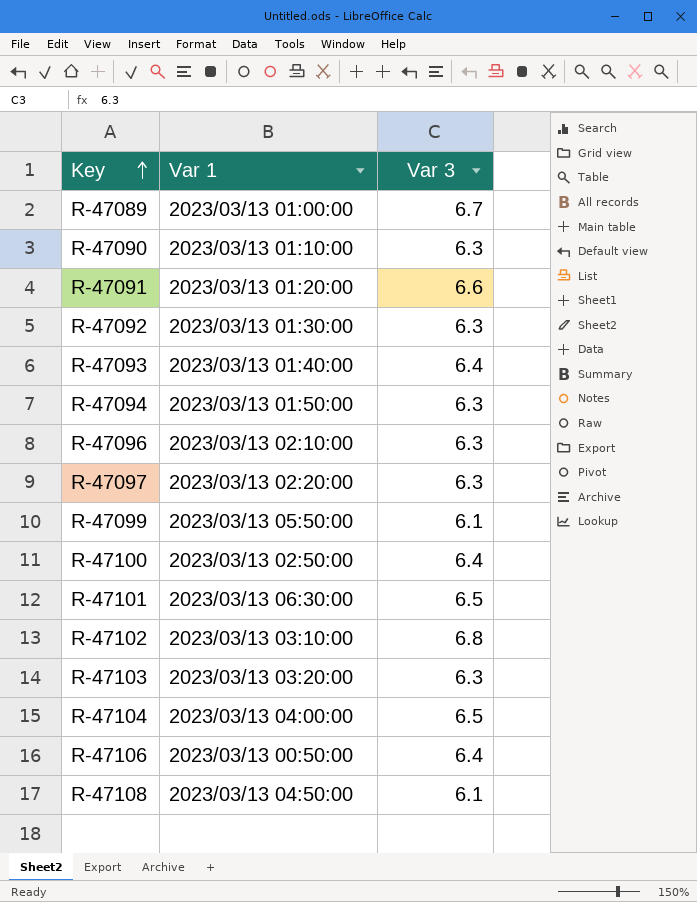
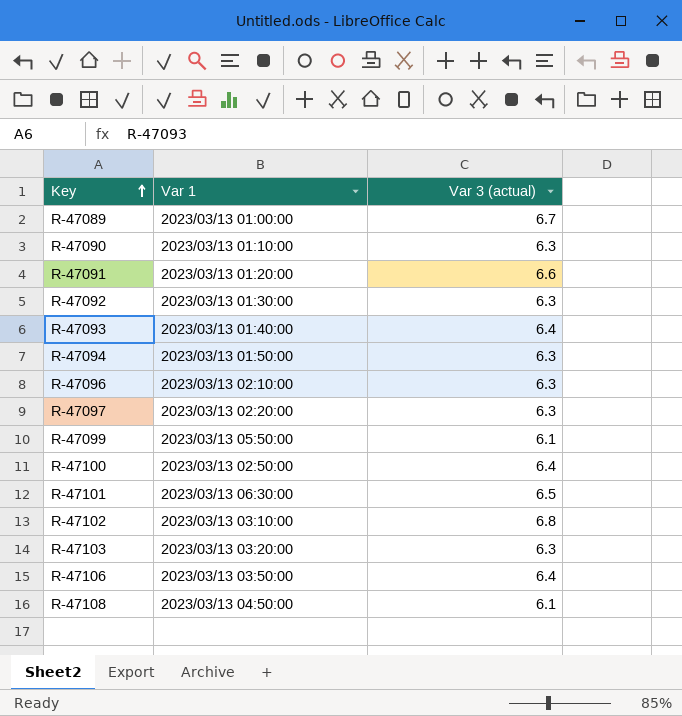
column name: Var 3 -> Var 3 (actual)
row R-47104: 2023/03/13 04:00:00 | 6.5 -> none
R-47106 | Var 1: 2023/03/13 00:50:00 -> 2023/03/13 03:50:00

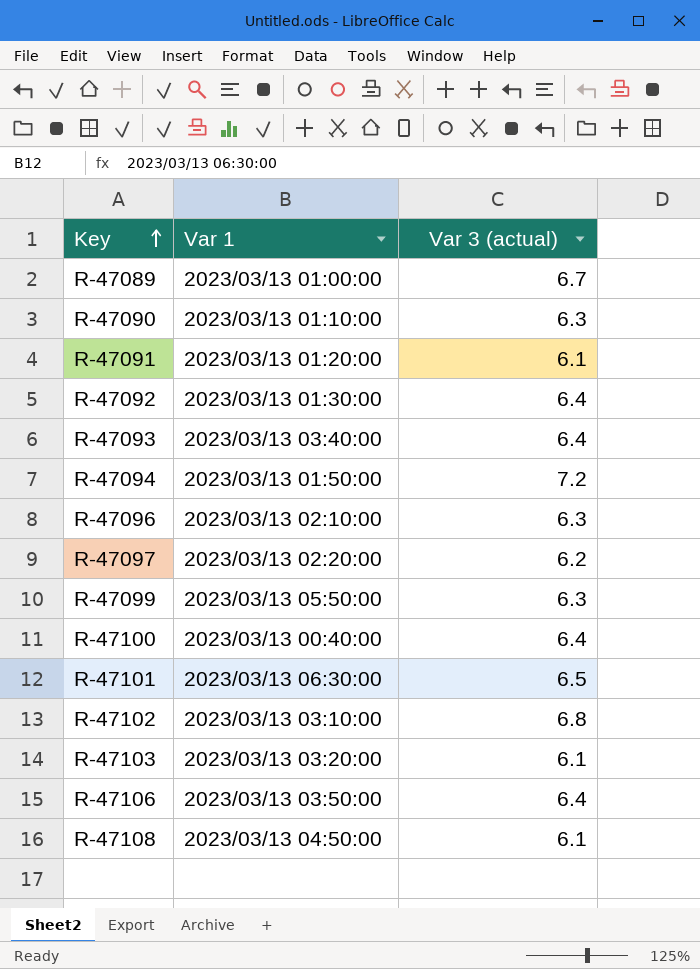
R-47091 | Var 3 (actual): 6.6 -> 6.1
R-47092 | Var 3 (actual): 6.3 -> 6.4
R-47093 | Var 1: 2023/03/13 01:40:00 -> 2023/03/13 03:40:00
R-47094 | Var 3 (actual): 6.3 -> 7.2
R-47097 | Var 3 (actual): 6.3 -> 6.2
R-47099 | Var 3 (actual): 6.1 -> 6.3
R-47100 | Var 1: 2023/03/13 02:50:00 -> 2023/03/13 00:40:00
R-47103 | Var 3 (actual): 6.3 -> 6.1

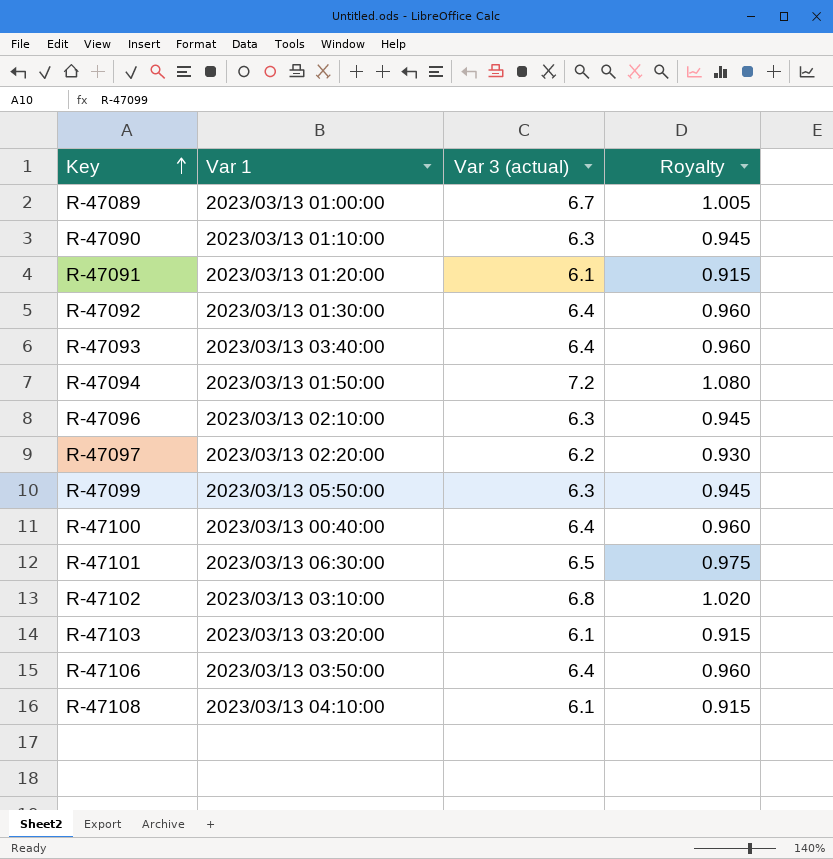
column Royalty | formula: none -> [Var 3 (actual)] * 0.15
R-47108 | Var 1: 2023/03/13 04:50:00 -> 2023/03/13 04:10:00

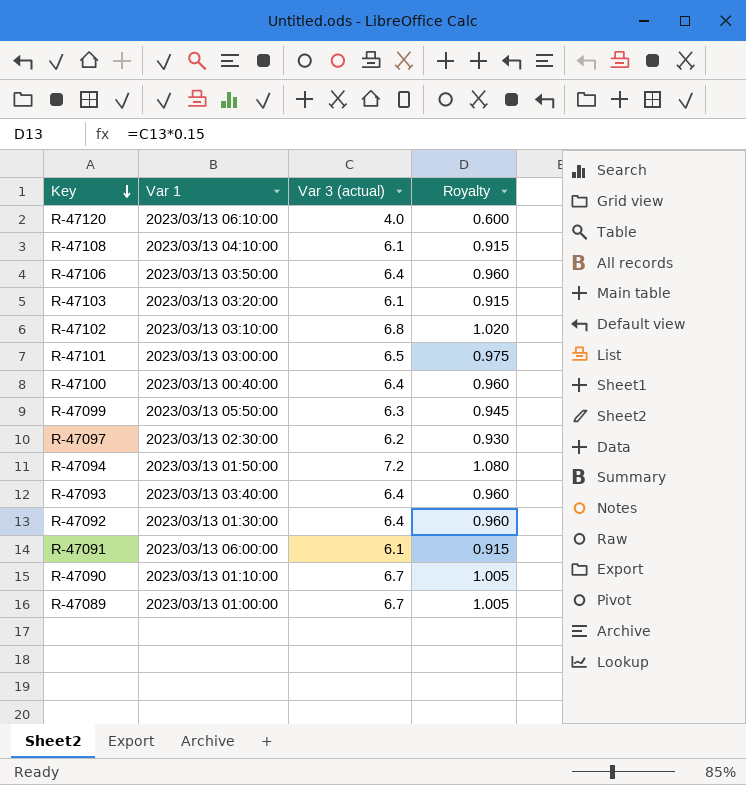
row order: Key ascending -> Key descending
row R-47096: 2023/03/13 02:10:00 | 6.3 | 0.945 -> none
row R-47120: none -> 2023/03/13 06:10:00 | 4.0 | 0.600
R-47101 | Var 1: 2023/03/13 06:30:00 -> 2023/03/13 03:00:00
R-47097 | Var 1: 2023/03/13 02:20:00 -> 2023/03/13 02:30:00
R-47091 | Var 1: 2023/03/13 01:20:00 -> 2023/03/13 06:00:00
R-47090 | Var 3 (actual): 6.3 -> 6.7
R-47090 | Royalty: 0.945 -> 1.005

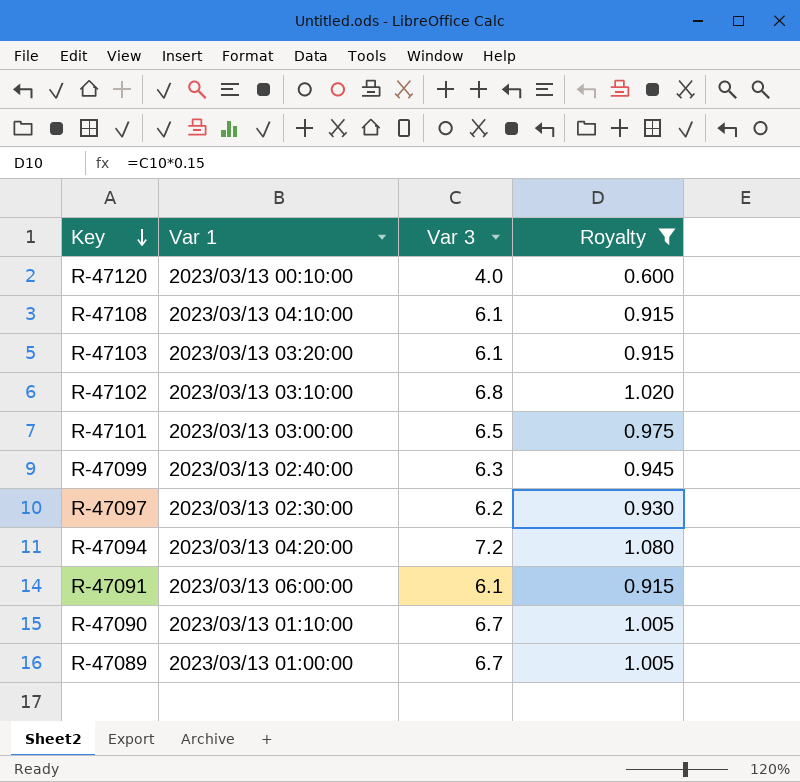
filter: none -> Royalty != 0.960
column name: Var 3 (actual) -> Var 3
R-47120 | Var 1: 2023/03/13 06:10:00 -> 2023/03/13 00:10:00
R-47099 | Var 1: 2023/03/13 05:50:00 -> 2023/03/13 02:40:00
R-47094 | Var 1: 2023/03/13 01:50:00 -> 2023/03/13 04:20:00

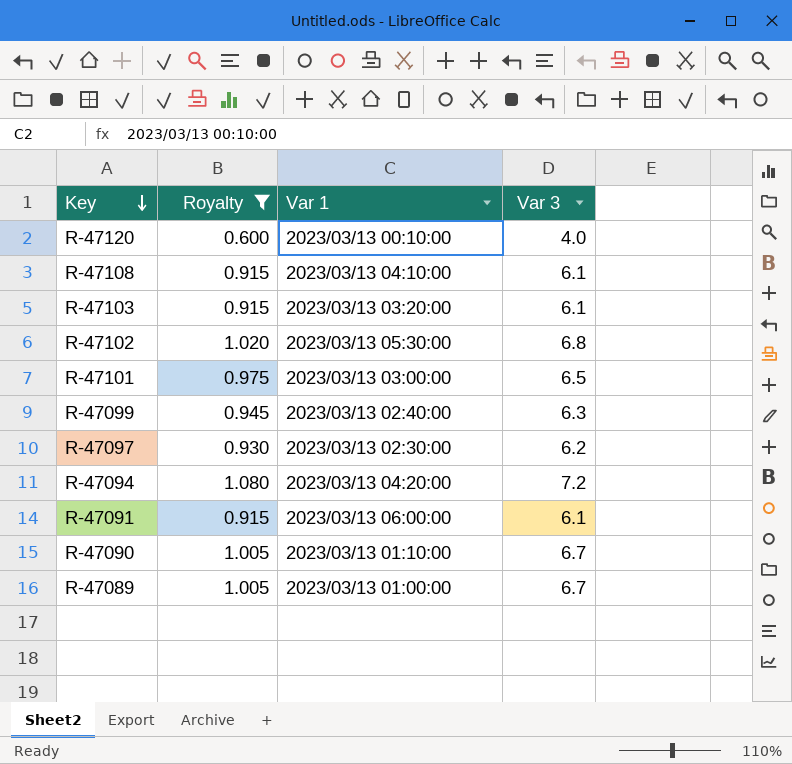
column Royalty | position: 4 -> 2
R-47102 | Var 1: 2023/03/13 03:10:00 -> 2023/03/13 05:30:00

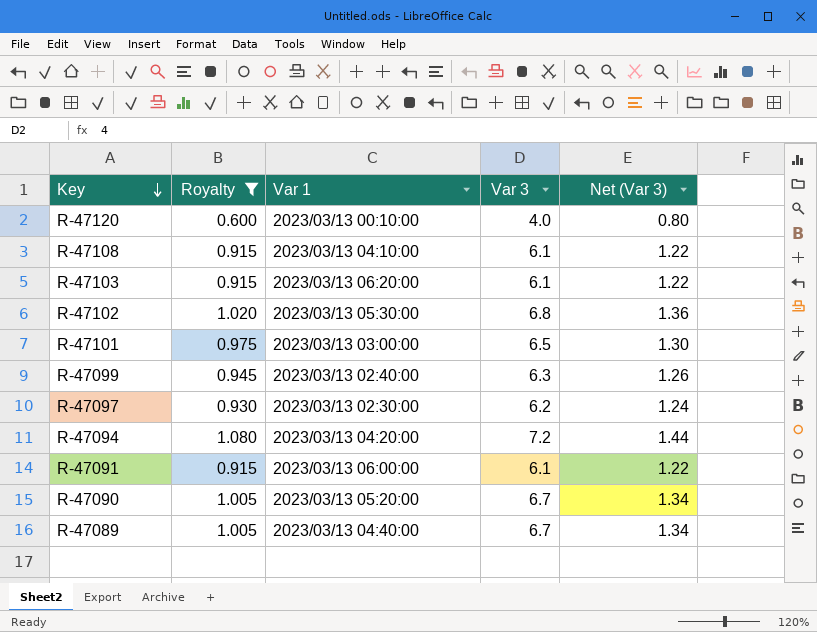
column Net (Var 3) | formula: none -> [Var 3] * 0.2
R-47103 | Var 1: 2023/03/13 03:20:00 -> 2023/03/13 06:20:00
R-47090 | Var 1: 2023/03/13 01:10:00 -> 2023/03/13 05:20:00
R-47089 | Var 1: 2023/03/13 01:00:00 -> 2023/03/13 04:40:00

